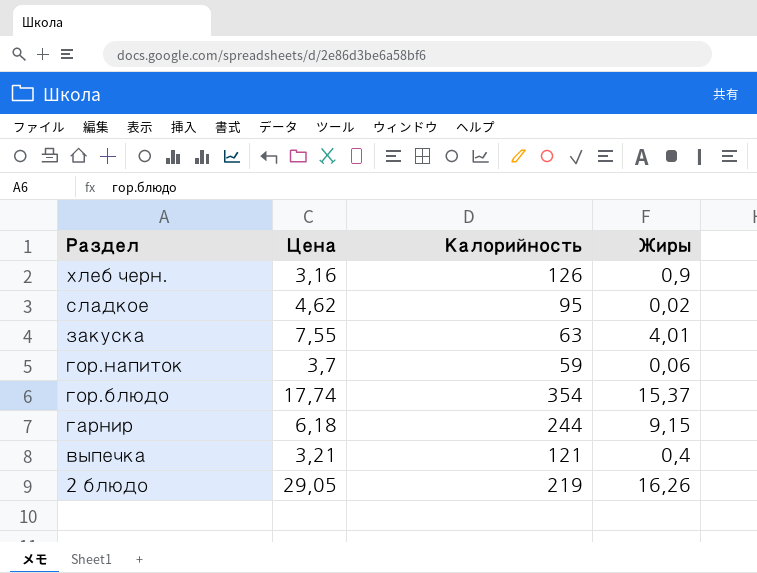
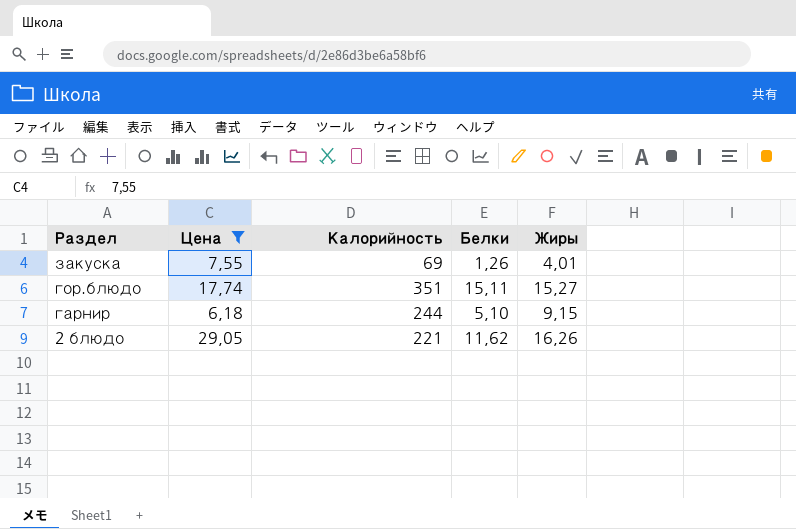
filter: none -> Цена >= 6,18
column Белки | position: none -> 4
закуска | Калорийность: 63 -> 69
гор.блюдо | Калорийность: 354 -> 351
гор.блюдо | Жиры: 15,37 -> 15,27
2 блюдо | Калорийность: 219 -> 221

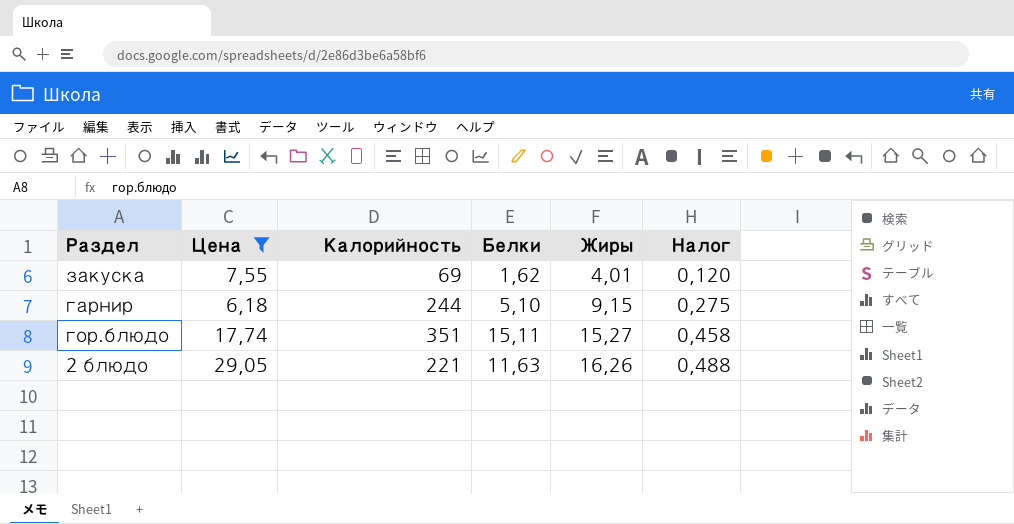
row order: Раздел descending -> Жиры ascending
column Налог | formula: none -> [Жиры] * 0,03
закуска | Белки: 1,26 -> 1,62
2 блюдо | Белки: 11,62 -> 11,63

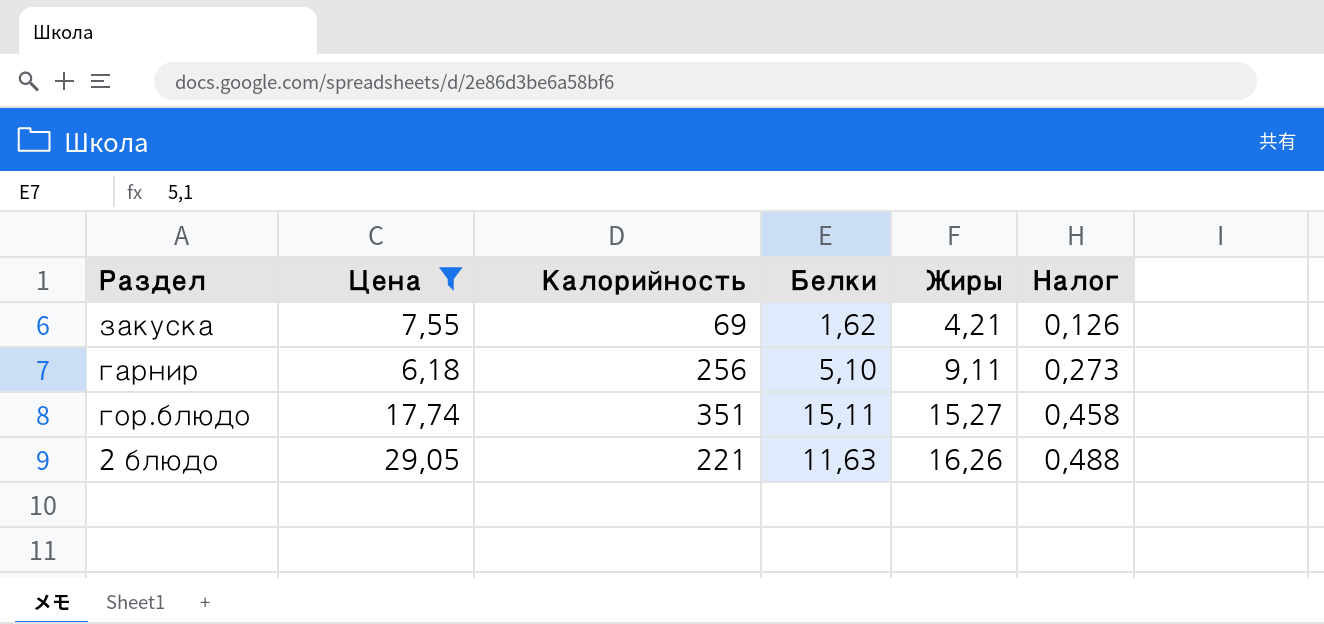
закуска | Жиры: 4,01 -> 4,21
закуска | Налог: 0,120 -> 0,126
гарнир | Калорийность: 244 -> 256
гарнир | Жиры: 9,15 -> 9,11
гарнир | Налог: 0,275 -> 0,273

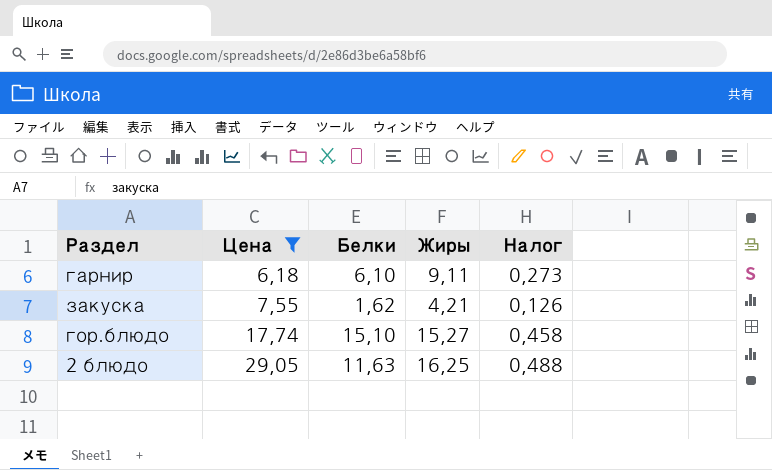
row order: Жиры ascending -> Цена ascending
column Калорийность | position: 3 -> none
гарнир | Белки: 5,10 -> 6,10
гор.блюдо | Белки: 15,11 -> 15,10
2 блюдо | Жиры: 16,26 -> 16,25

